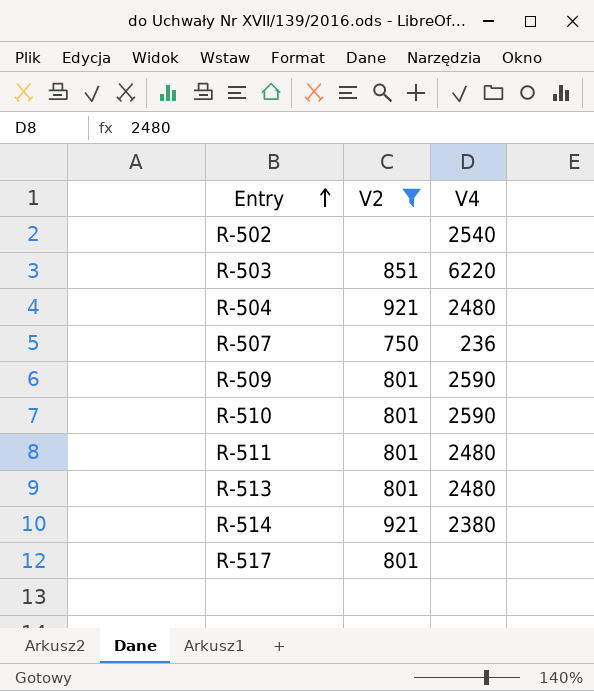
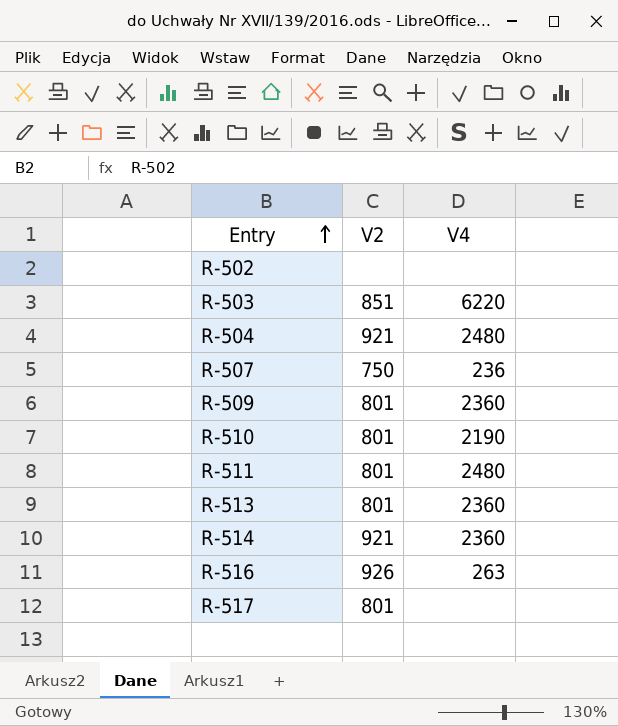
filter: V2 != 926 -> none
R-502 | V4: 2540 -> none
R-509 | V4: 2590 -> 2360
R-510 | V4: 2590 -> 2190
R-513 | V4: 2480 -> 2360
R-514 | V4: 2380 -> 2360

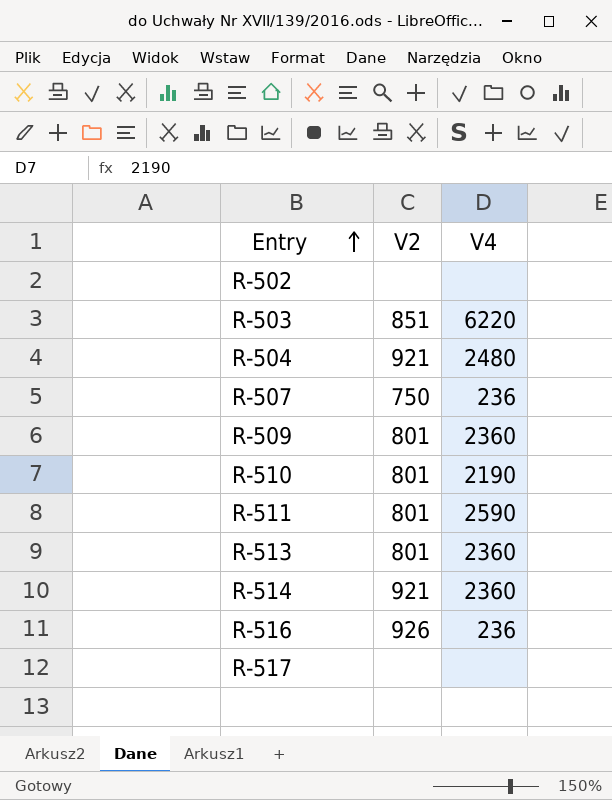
R-511 | V4: 2480 -> 2590
R-516 | V4: 263 -> 236
R-517 | V2: 801 -> none

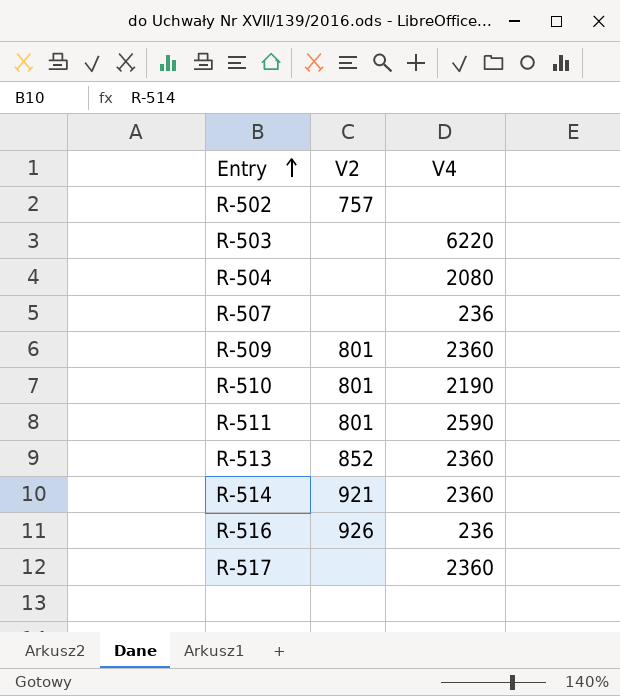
R-502 | V2: none -> 757
R-503 | V2: 851 -> none
R-504 | V2: 921 -> none
R-504 | V4: 2480 -> 2080
R-507 | V2: 750 -> none
R-513 | V2: 801 -> 852
R-517 | V4: none -> 2360

